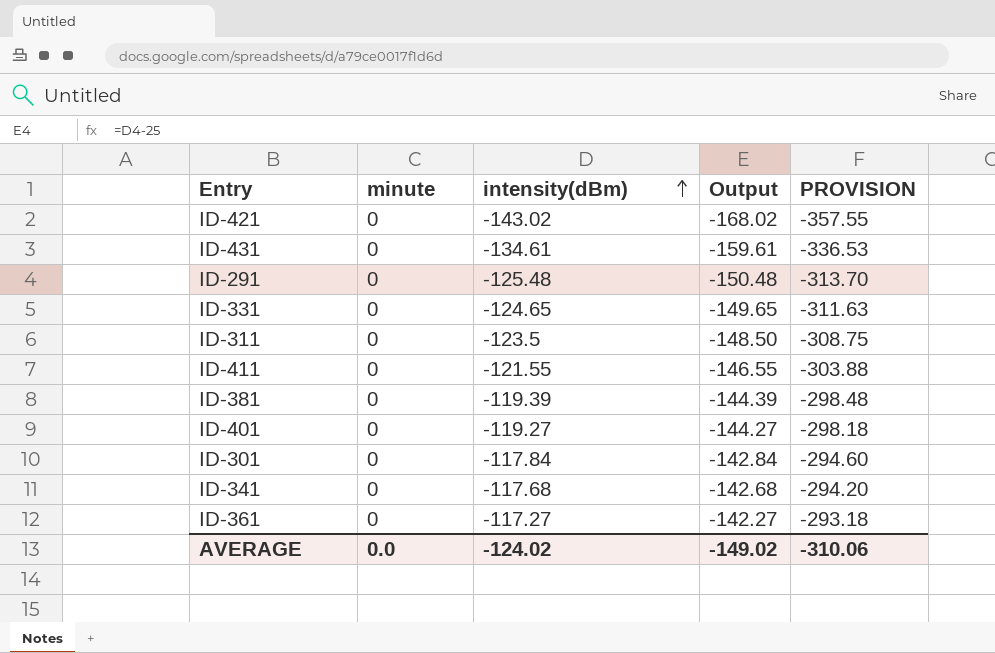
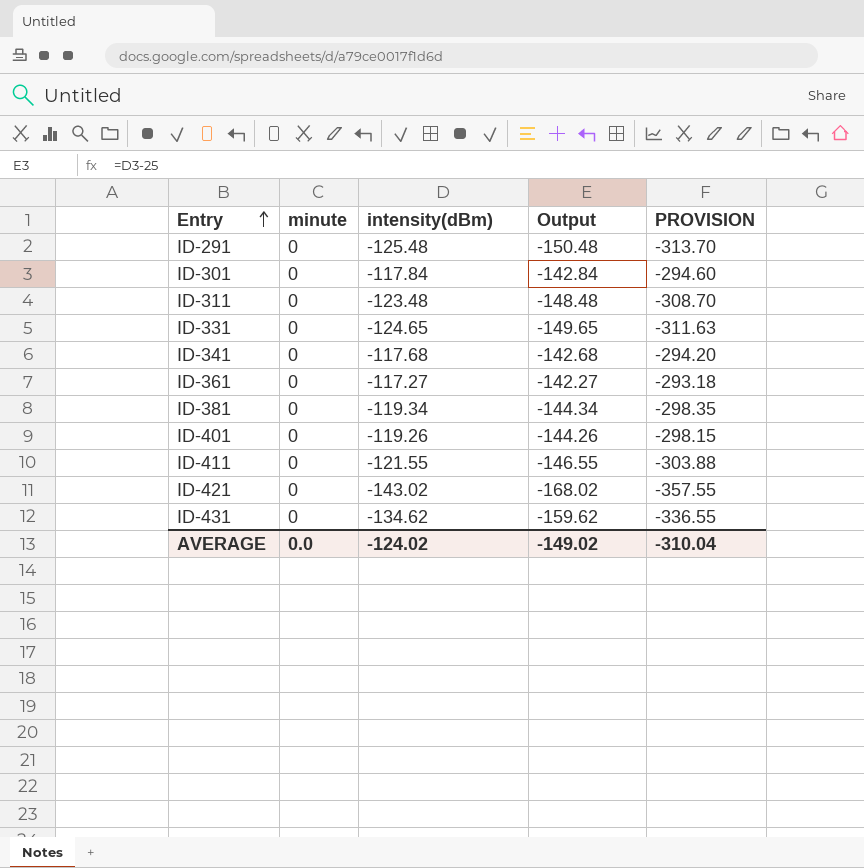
row order: intensity(dBm) ascending -> Entry ascending
ID-311 | intensity(dBm): -123.5 -> -123.48
ID-311 | Output: -148.50 -> -148.48
ID-311 | PROVISION: -308.75 -> -308.70
ID-381 | intensity(dBm): -119.39 -> -119.34
ID-381 | Output: -144.39 -> -144.34
ID-381 | PROVISION: -298.48 -> -298.35
ID-401 | intensity(dBm): -119.27 -> -119.26
ID-401 | Output: -144.27 -> -144.26
ID-401 | PROVISION: -298.18 -> -298.15
ID-431 | intensity(dBm): -134.61 -> -134.62
ID-431 | Output: -159.61 -> -159.62
ID-431 | PROVISION: -336.53 -> -336.55
AVERAGE | PROVISION: -310.06 -> -310.04

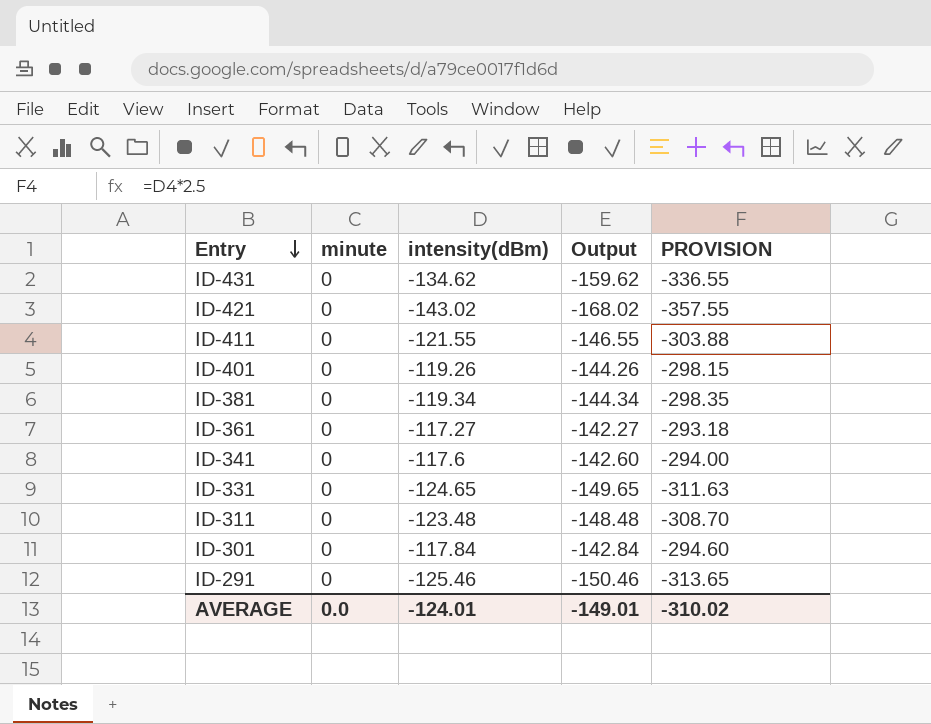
row order: Entry ascending -> Entry descending
ID-341 | intensity(dBm): -117.68 -> -117.6
ID-341 | Output: -142.68 -> -142.60
ID-341 | PROVISION: -294.20 -> -294.00
ID-291 | intensity(dBm): -125.48 -> -125.46
ID-291 | Output: -150.48 -> -150.46
ID-291 | PROVISION: -313.70 -> -313.65
AVERAGE | intensity(dBm): -124.02 -> -124.01
AVERAGE | Output: -149.02 -> -149.01
AVERAGE | PROVISION: -310.04 -> -310.02

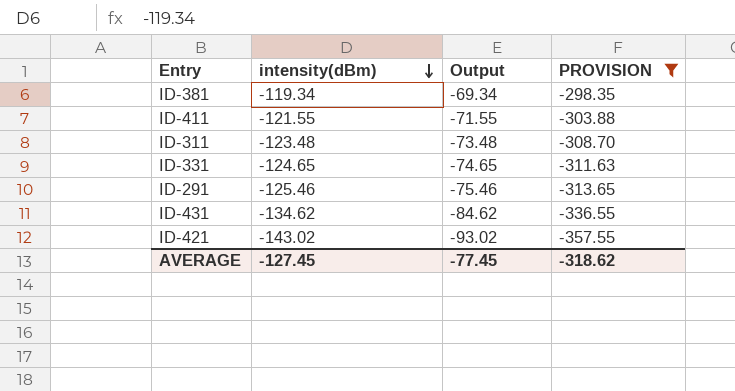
filter: none -> PROVISION <= -298.35
row order: Entry descending -> intensity(dBm) descending
column minute | position: 2 -> none
column Output | formula: [intensity(dBm)] - 25 -> [intensity(dBm)] + 50
AVERAGE | intensity(dBm): -124.01 -> -127.45
AVERAGE | Output: -149.01 -> -77.45
AVERAGE | PROVISION: -310.02 -> -318.62

